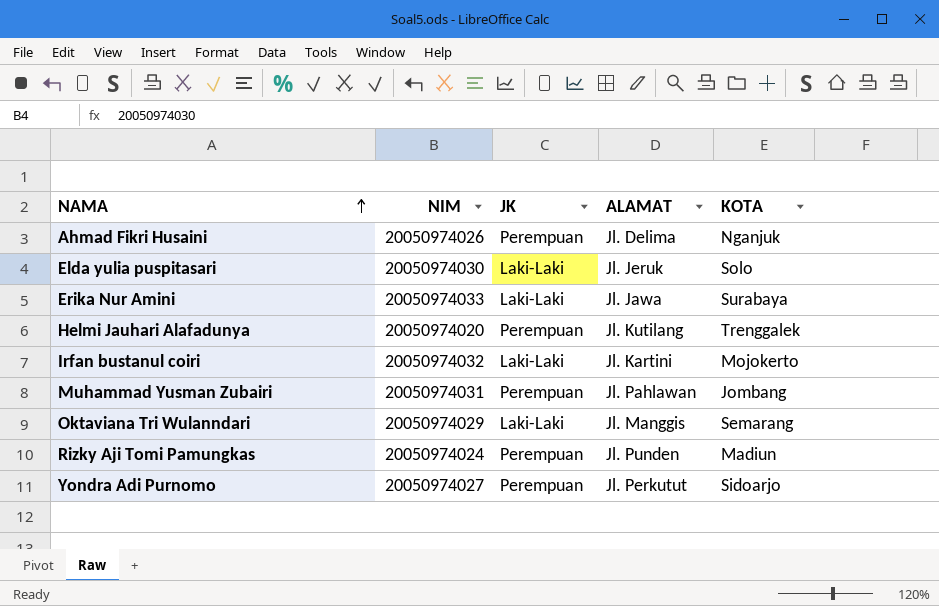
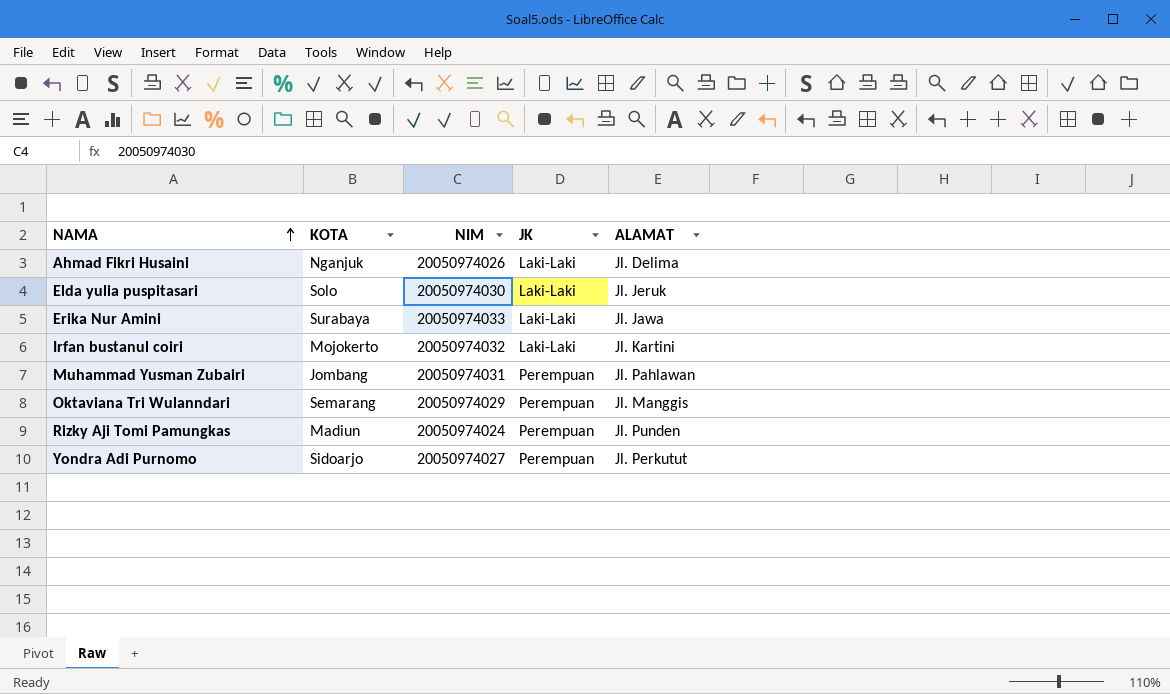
column KOTA | position: 5 -> 2
row Helmi Jauhari Alafadunya: 20050974020 | Perempuan | Jl. Kutilang | Trenggalek -> none
Ahmad Fikri Husaini | JK: Perempuan -> Laki-Laki
Oktaviana Tri Wulanndari | JK: Laki-Laki -> Perempuan

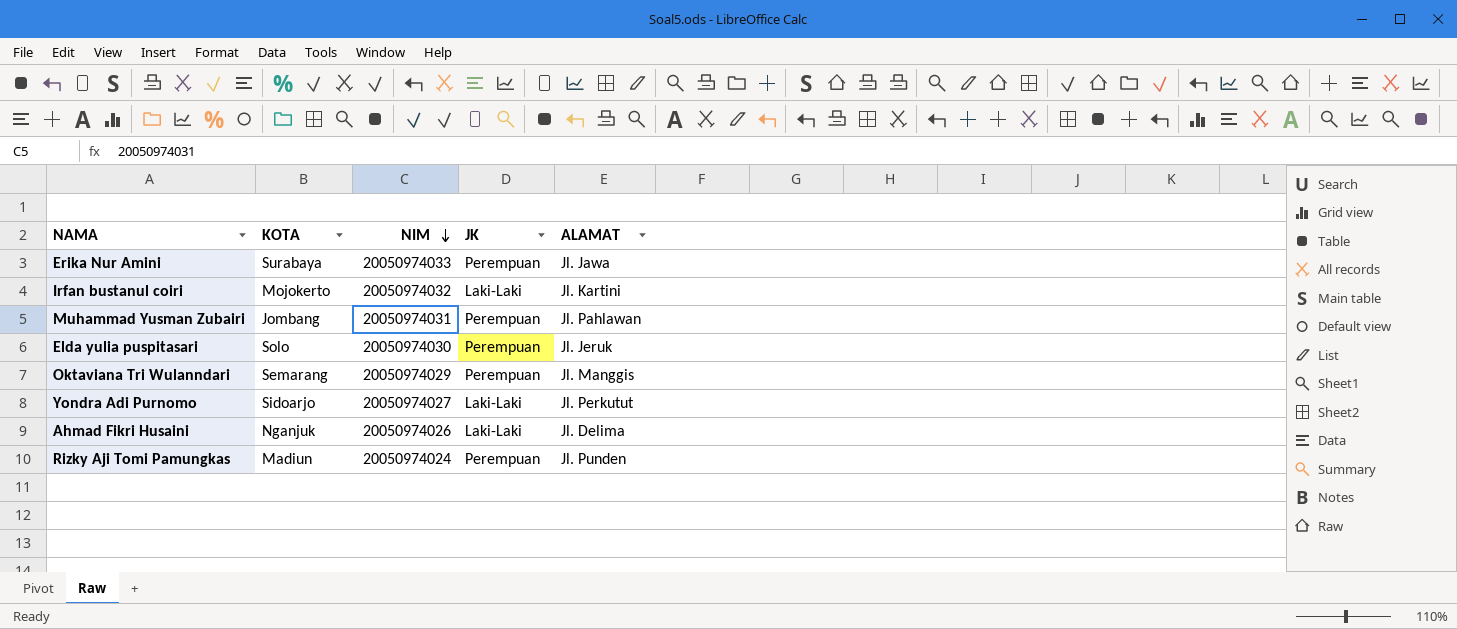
row order: NAMA ascending -> NIM descending
Erika Nur Amini | JK: Laki-Laki -> Perempuan
Elda yulia puspitasari | JK: Laki-Laki -> Perempuan
Yondra Adi Purnomo | JK: Perempuan -> Laki-Laki

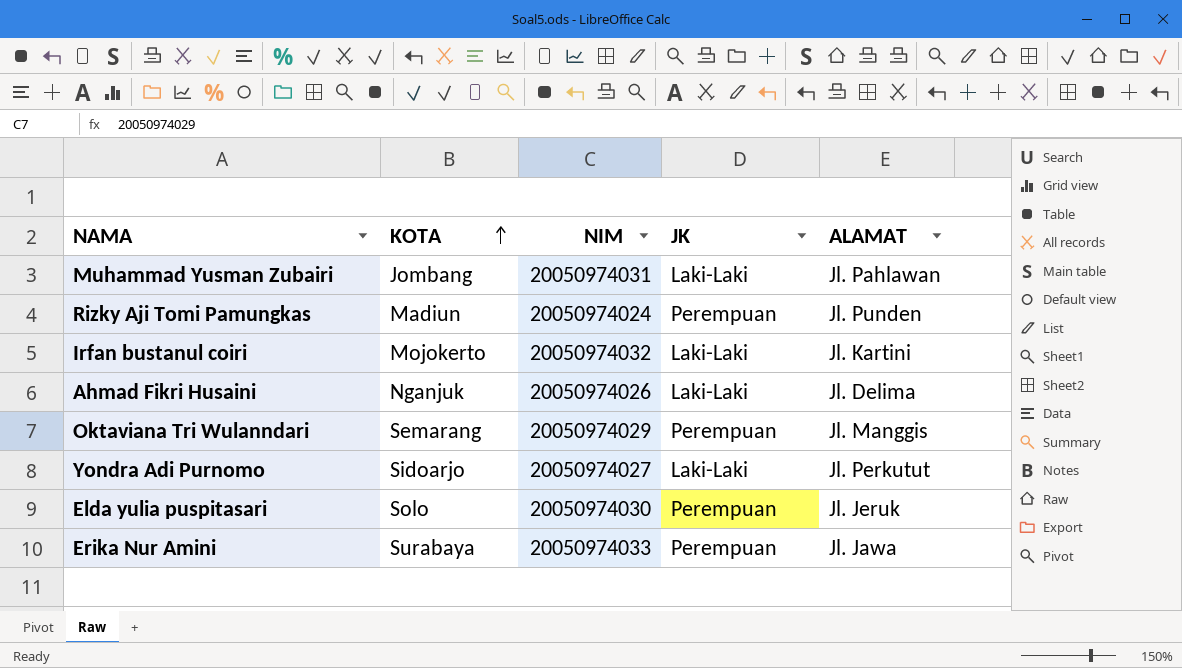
row order: NIM descending -> KOTA ascending
Muhammad Yusman Zubairi | JK: Perempuan -> Laki-Laki

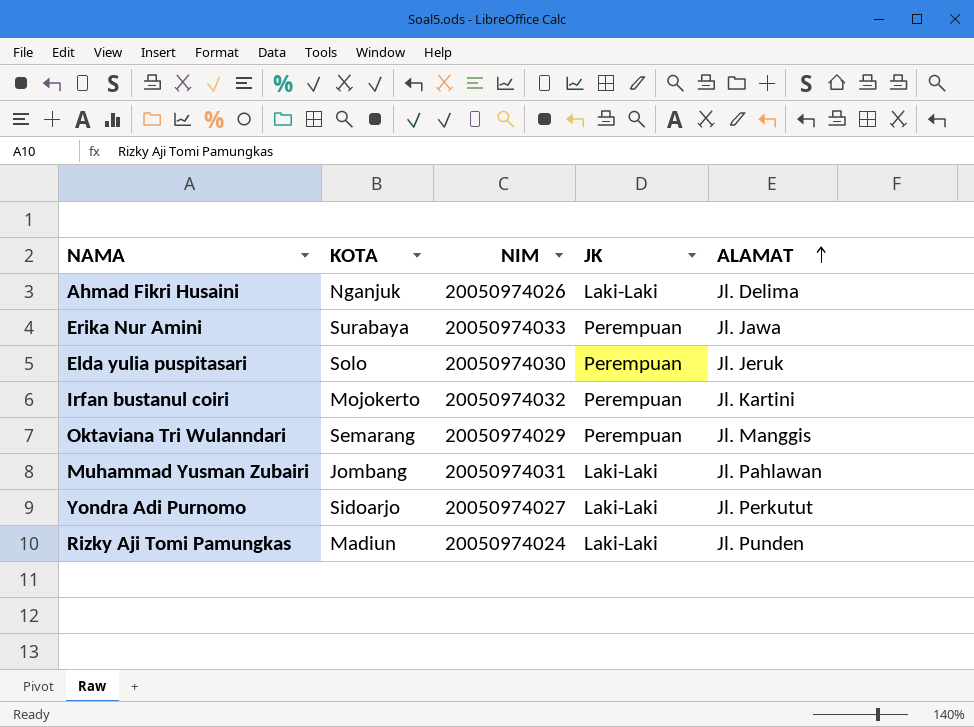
row order: KOTA ascending -> ALAMAT ascending
Irfan bustanul coiri | JK: Laki-Laki -> Perempuan
Rizky Aji Tomi Pamungkas | JK: Perempuan -> Laki-Laki

